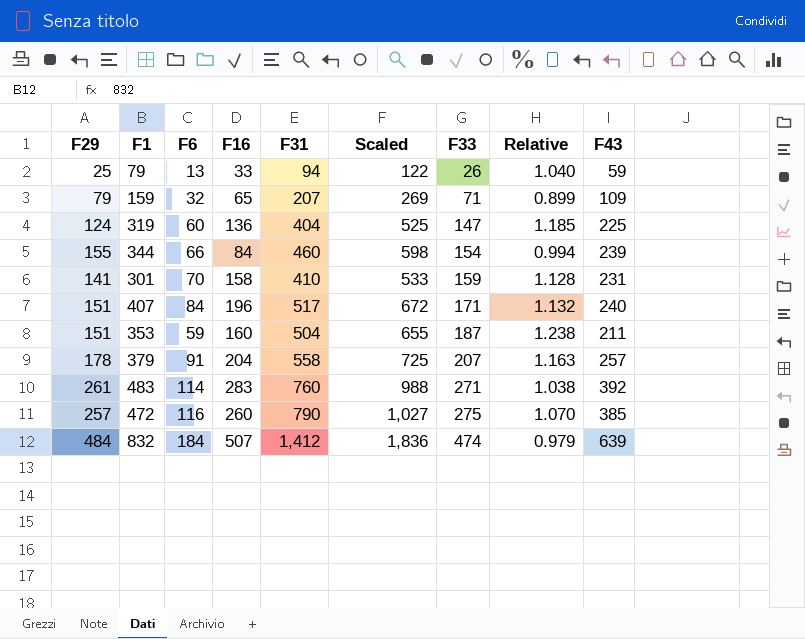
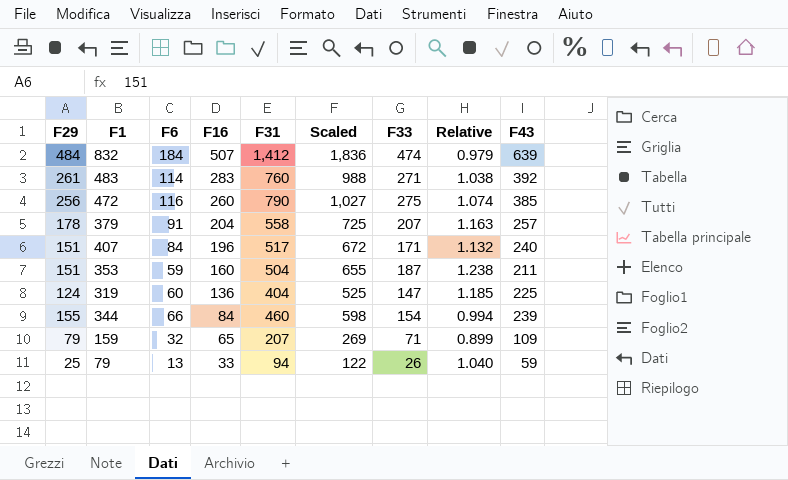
row order: F33 ascending -> F16 descending
row 301: 141 | 70 | 158 | 410 | 533 | 159 | 1.128 | 231 -> none
472 | F29: 257 -> 256
472 | Relative: 1.070 -> 1.074

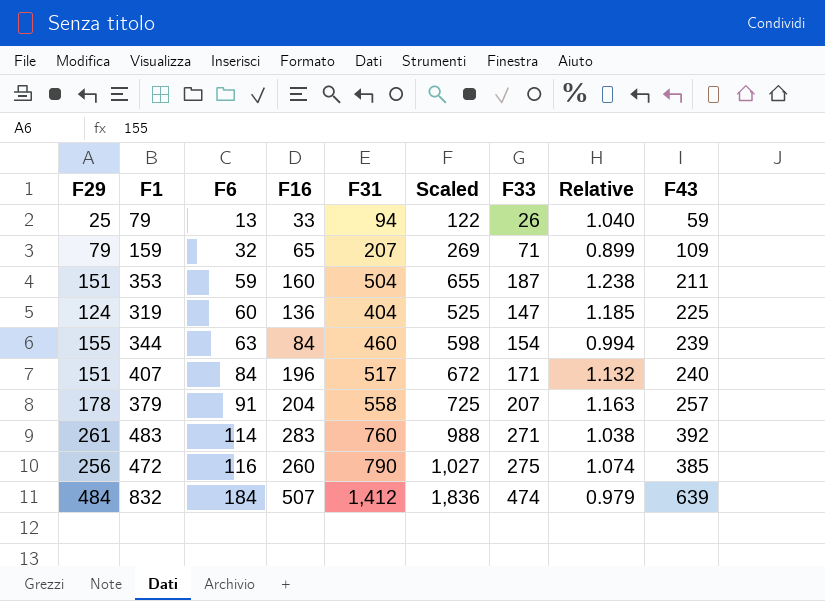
row order: F16 descending -> F6 ascending
344 | F6: 66 -> 63

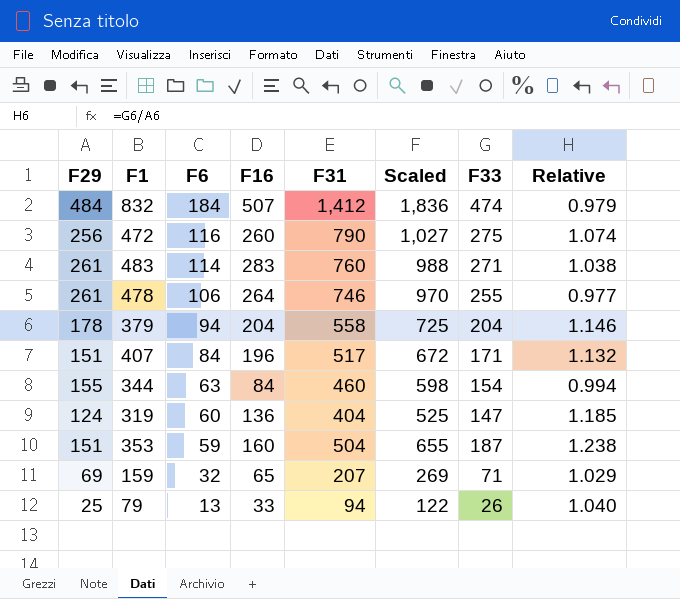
row order: F6 ascending -> F6 descending
column F43 | position: 9 -> none
row 478: none -> 261 | 106 | 264 | 746 | 970 | 255 | 0.977
379 | F6: 91 -> 94
379 | F33: 207 -> 204
379 | Relative: 1.163 -> 1.146
159 | F29: 79 -> 69
159 | Relative: 0.899 -> 1.029

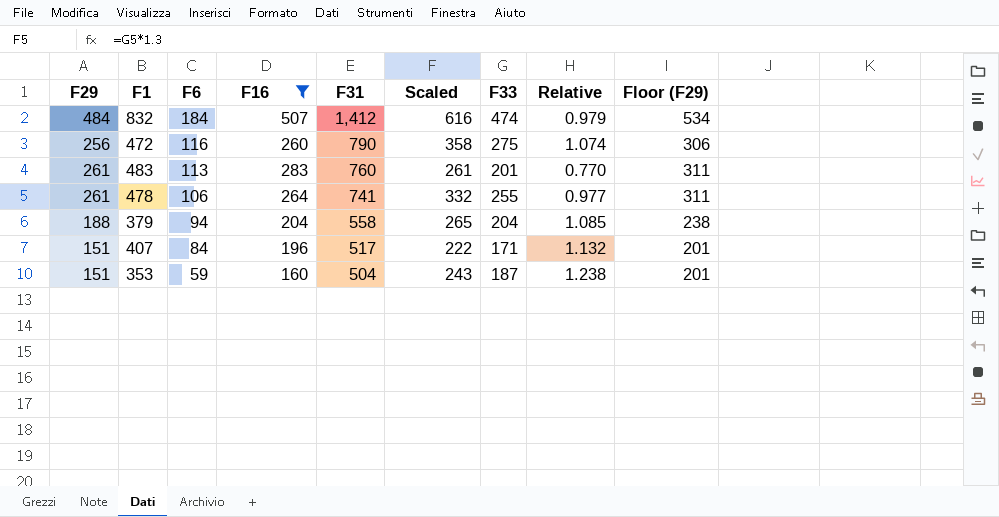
filter: none -> F16 >= 160
column Scaled | formula: [F31] * 1.3 -> [F33] * 1.3
column Floor (F29) | formula: none -> [F29] + 50
483 | F6: 114 -> 113
483 | F33: 271 -> 201
483 | Relative: 1.038 -> 0.770
478 | F31: 746 -> 741
379 | F29: 178 -> 188
379 | Relative: 1.146 -> 1.085

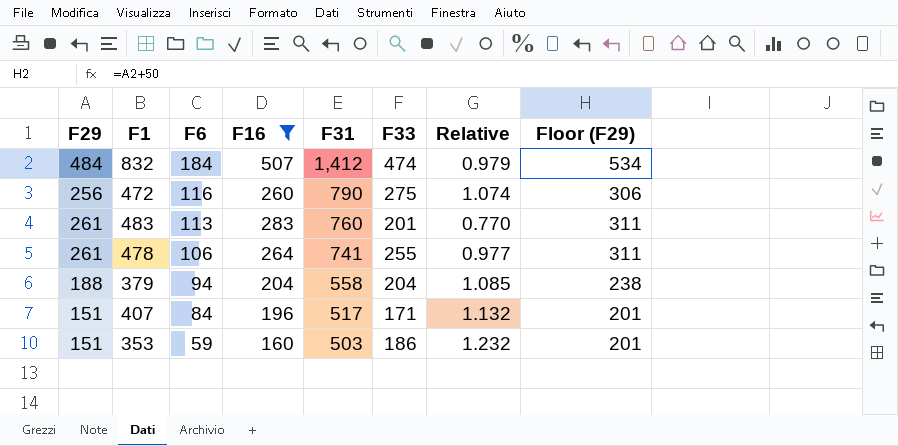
column Scaled | formula: [F33] * 1.3 -> none
353 | F31: 504 -> 503
353 | F33: 187 -> 186
353 | Relative: 1.238 -> 1.232

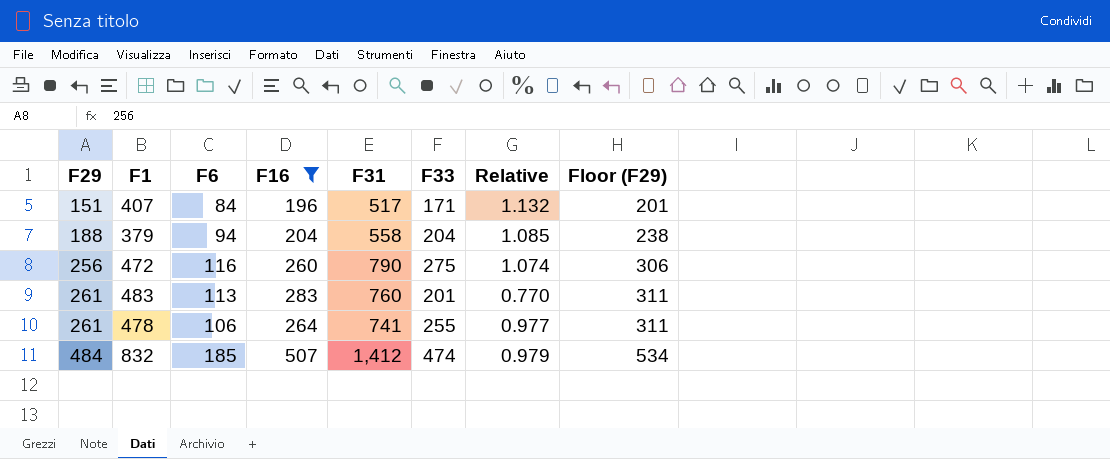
row order: F6 descending -> F29 ascending
row 353: 151 | 59 | 160 | 503 | 186 | 1.232 | 201 -> none
832 | F6: 184 -> 185

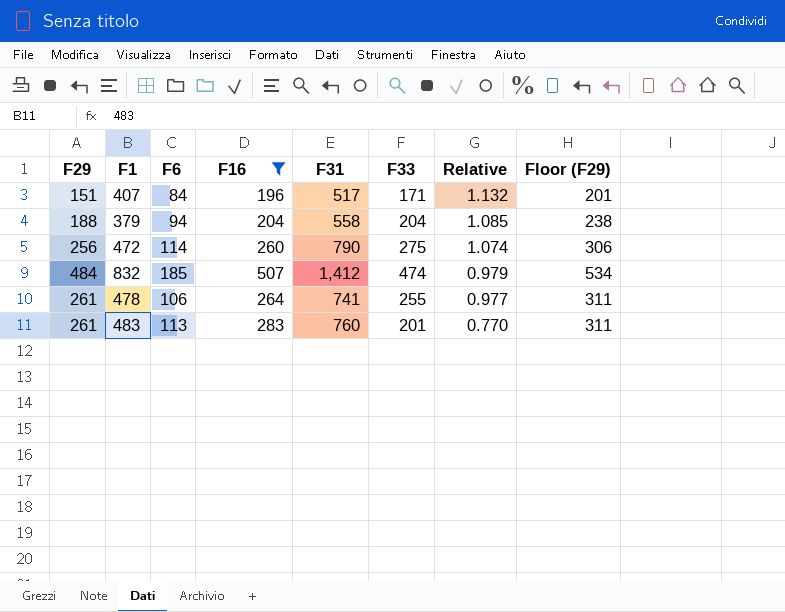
row order: F29 ascending -> Relative descending
472 | F6: 116 -> 114

